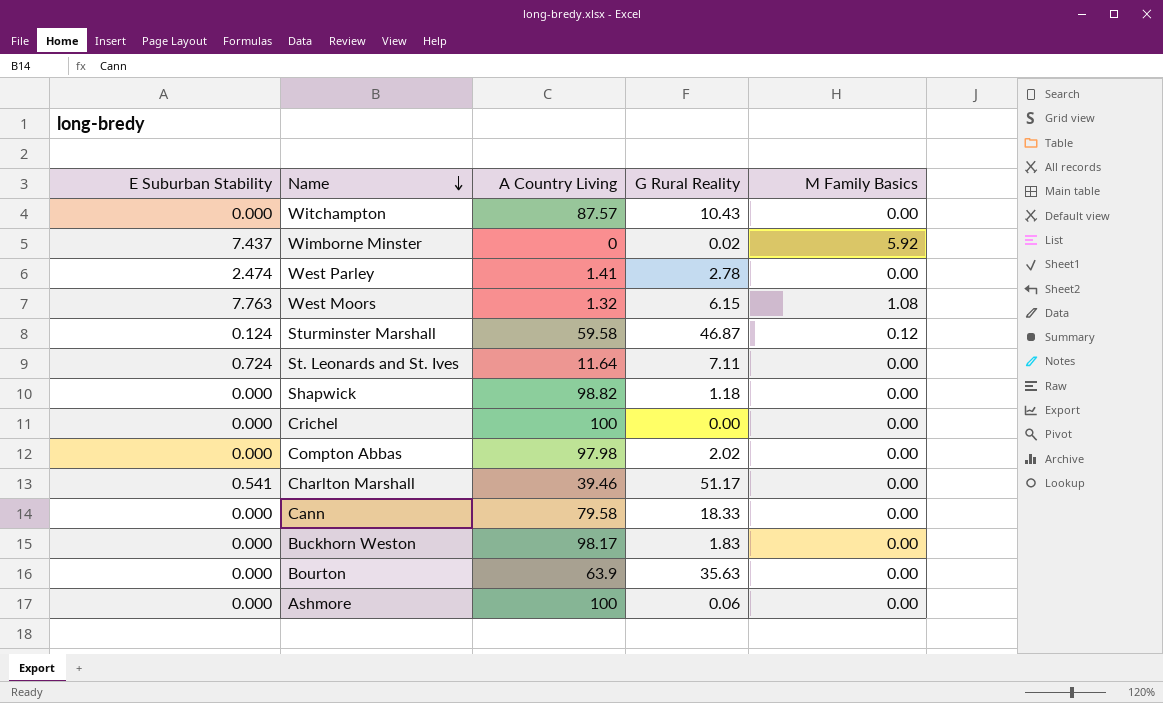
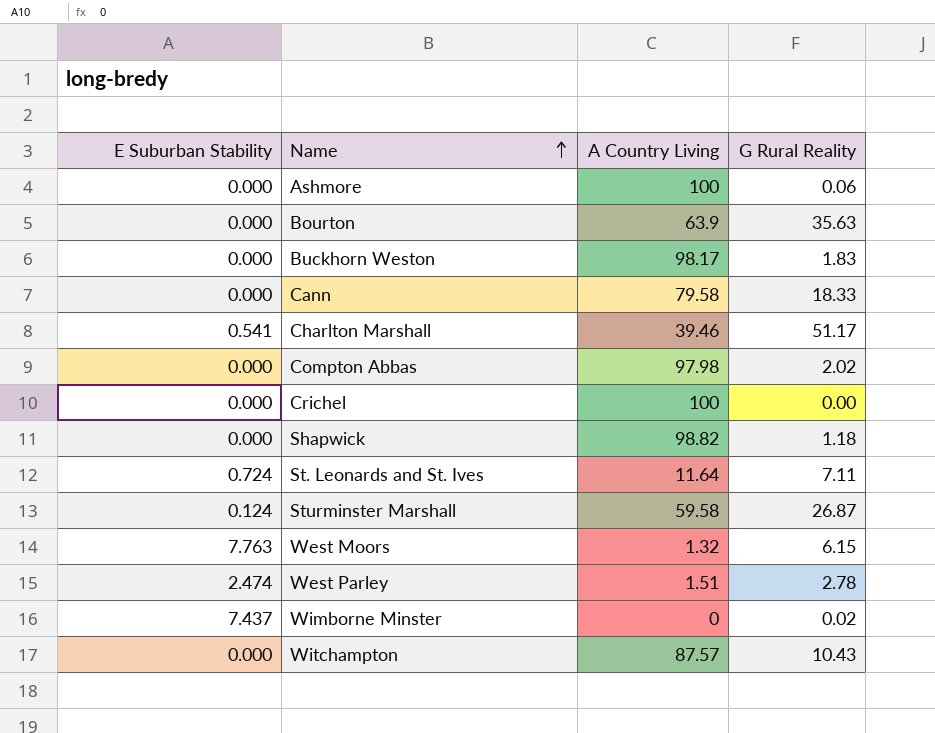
row order: Name descending -> Name ascending
column M Family Basics | position: 5 -> none
Sturminster Marshall | G Rural Reality: 46.87 -> 26.87
West Parley | A Country Living: 1.41 -> 1.51

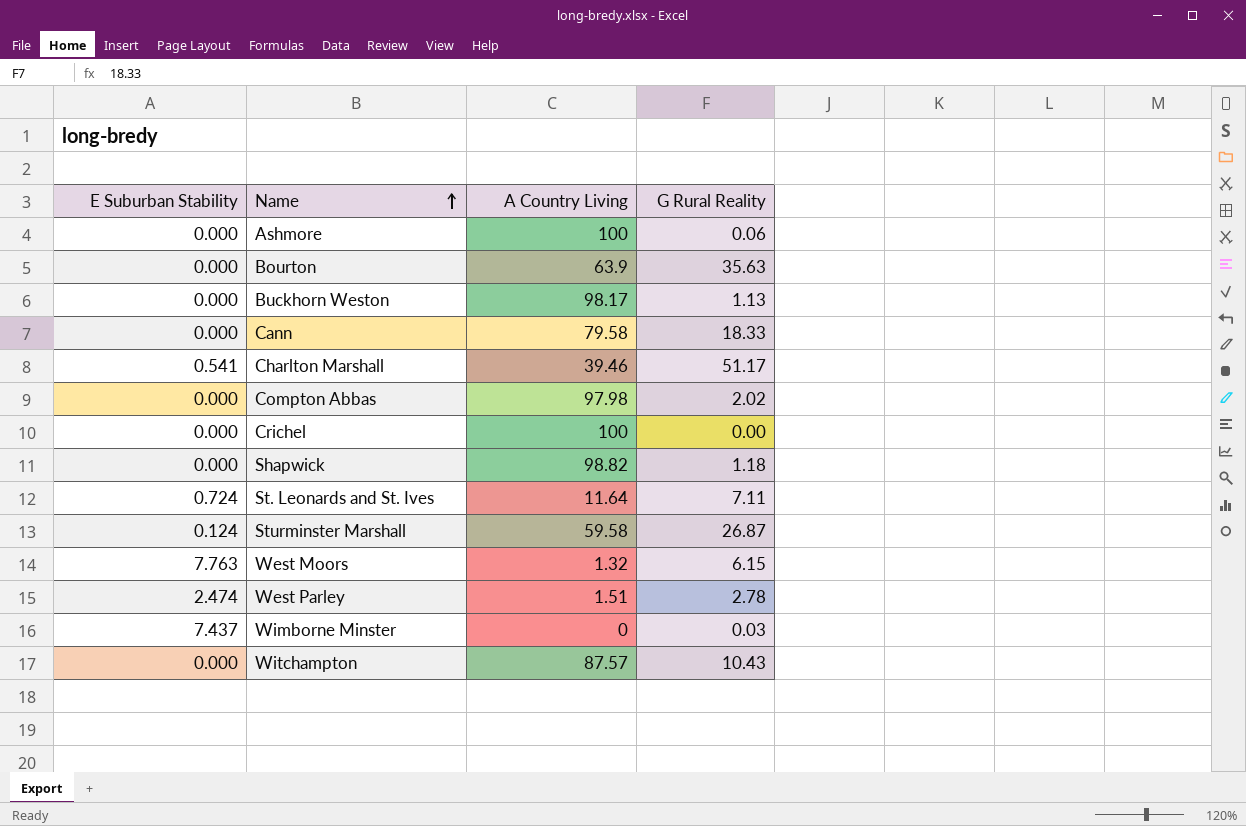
Buckhorn Weston | G Rural Reality: 1.83 -> 1.13
Wimborne Minster | G Rural Reality: 0.02 -> 0.03

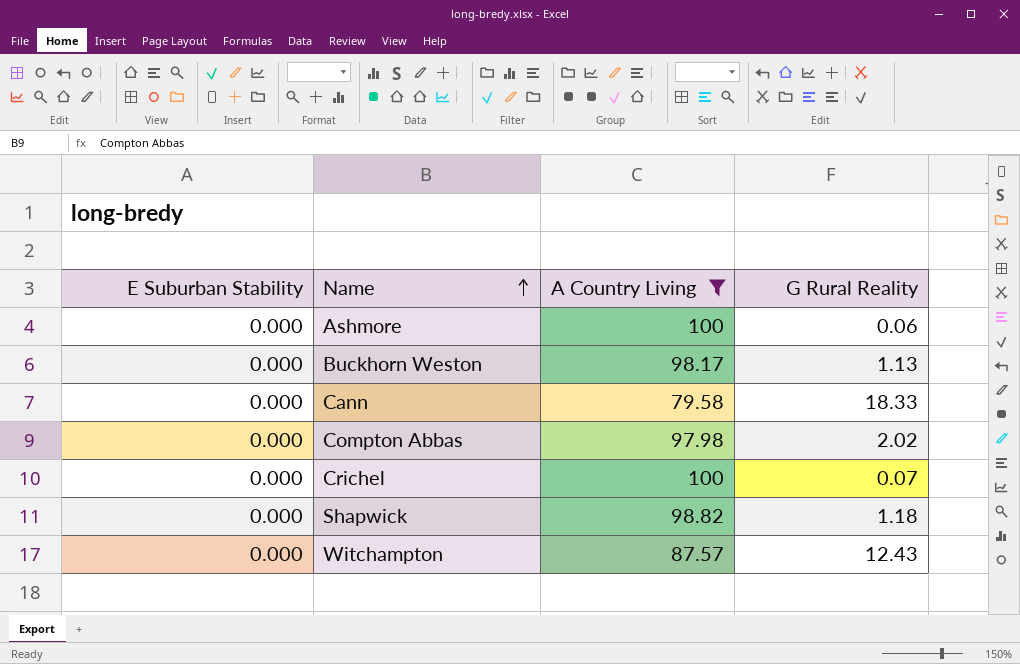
filter: none -> A Country Living >= 79.58
Crichel | G Rural Reality: 0.00 -> 0.07
Witchampton | G Rural Reality: 10.43 -> 12.43

